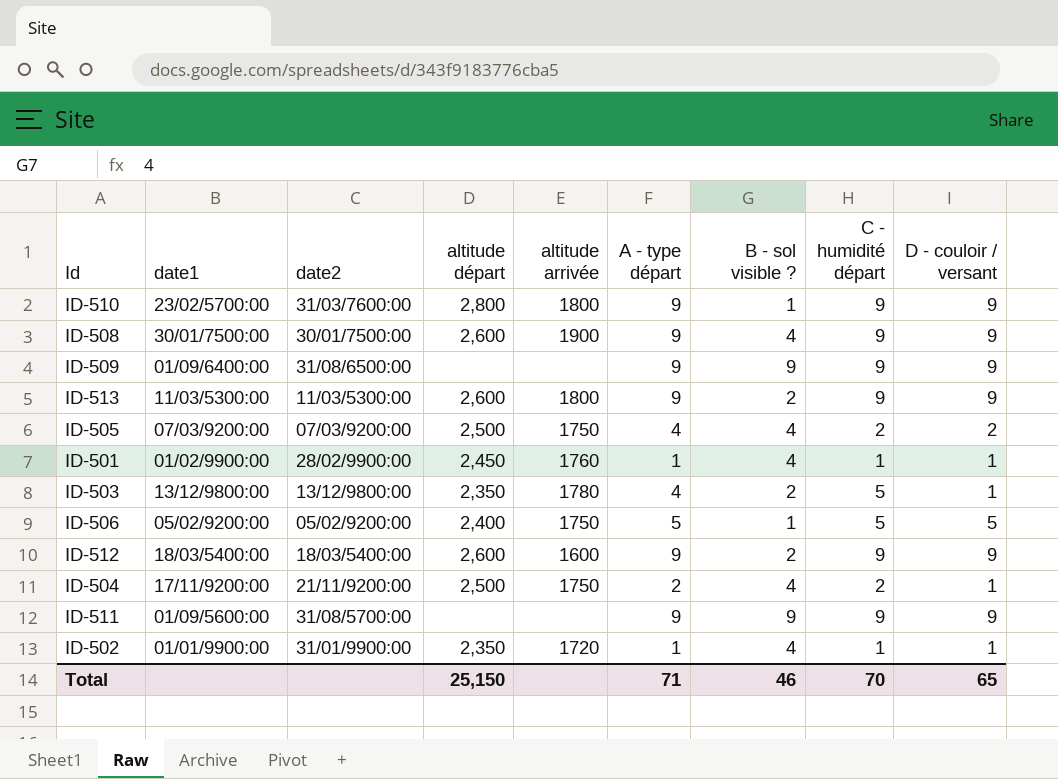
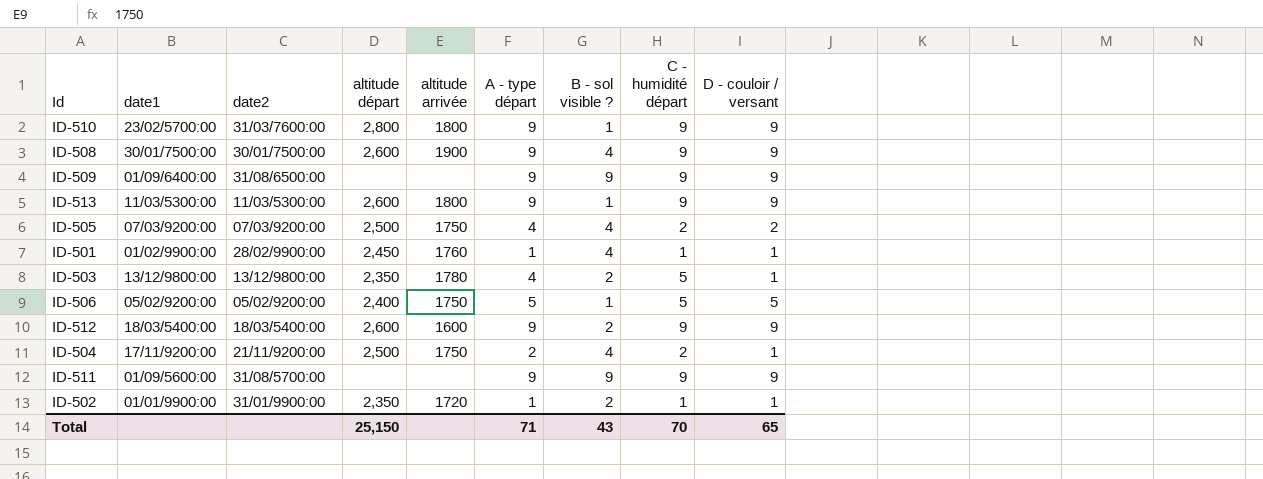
ID-513 | B - sol visible ?: 2 -> 1
ID-502 | B - sol visible ?: 4 -> 2
Total | B - sol visible ?: 46 -> 43

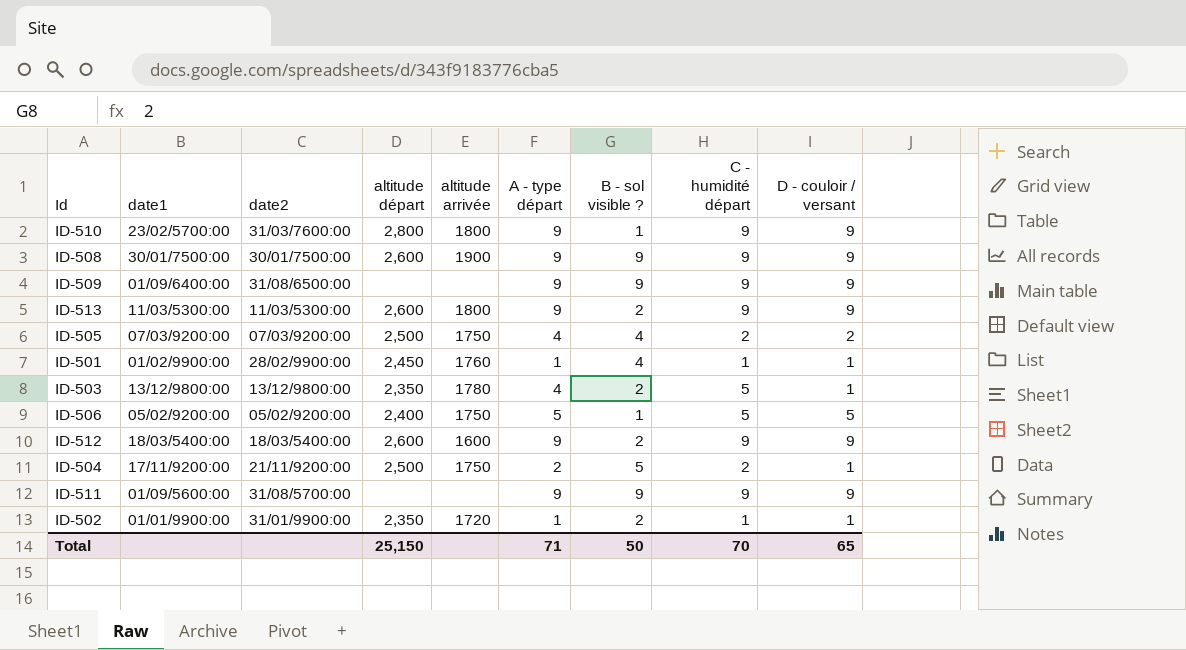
ID-508 | B - sol visible ?: 4 -> 9
ID-513 | B - sol visible ?: 1 -> 2
ID-504 | B - sol visible ?: 4 -> 5
Total | B - sol visible ?: 43 -> 50

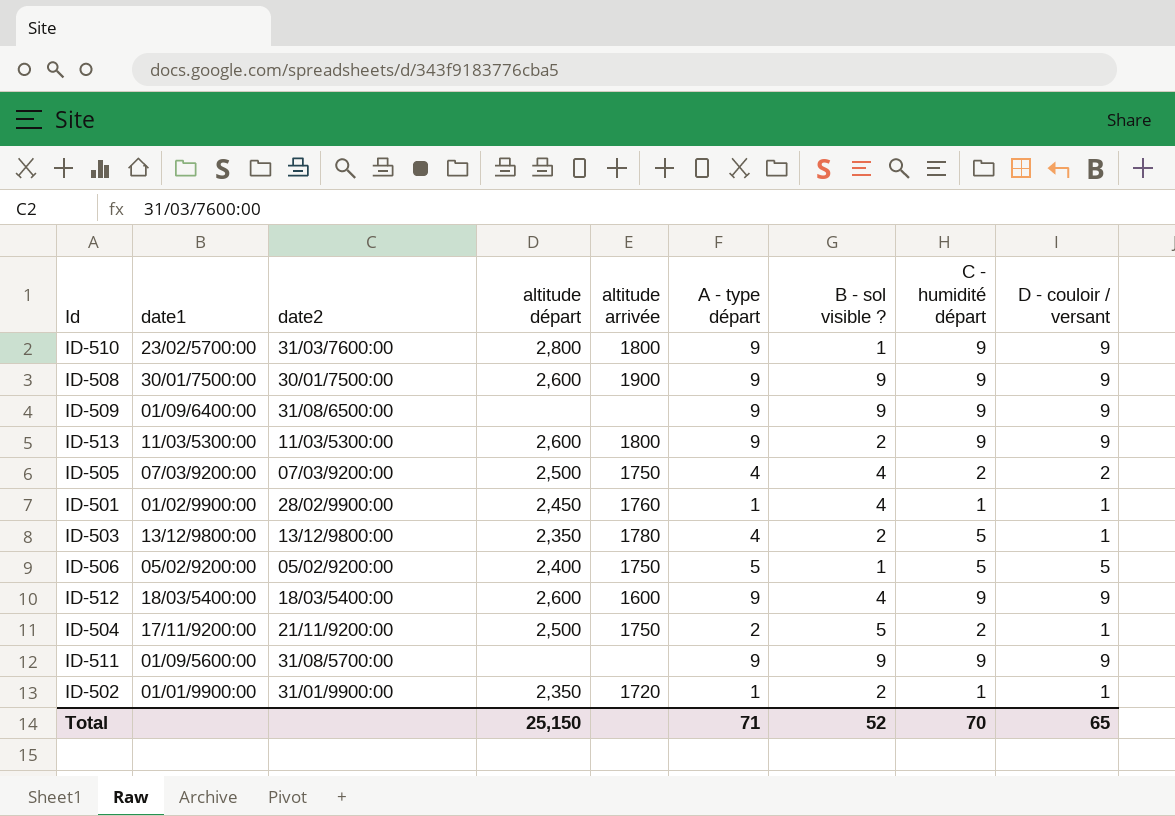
ID-512 | B - sol visible ?: 2 -> 4
Total | B - sol visible ?: 50 -> 52

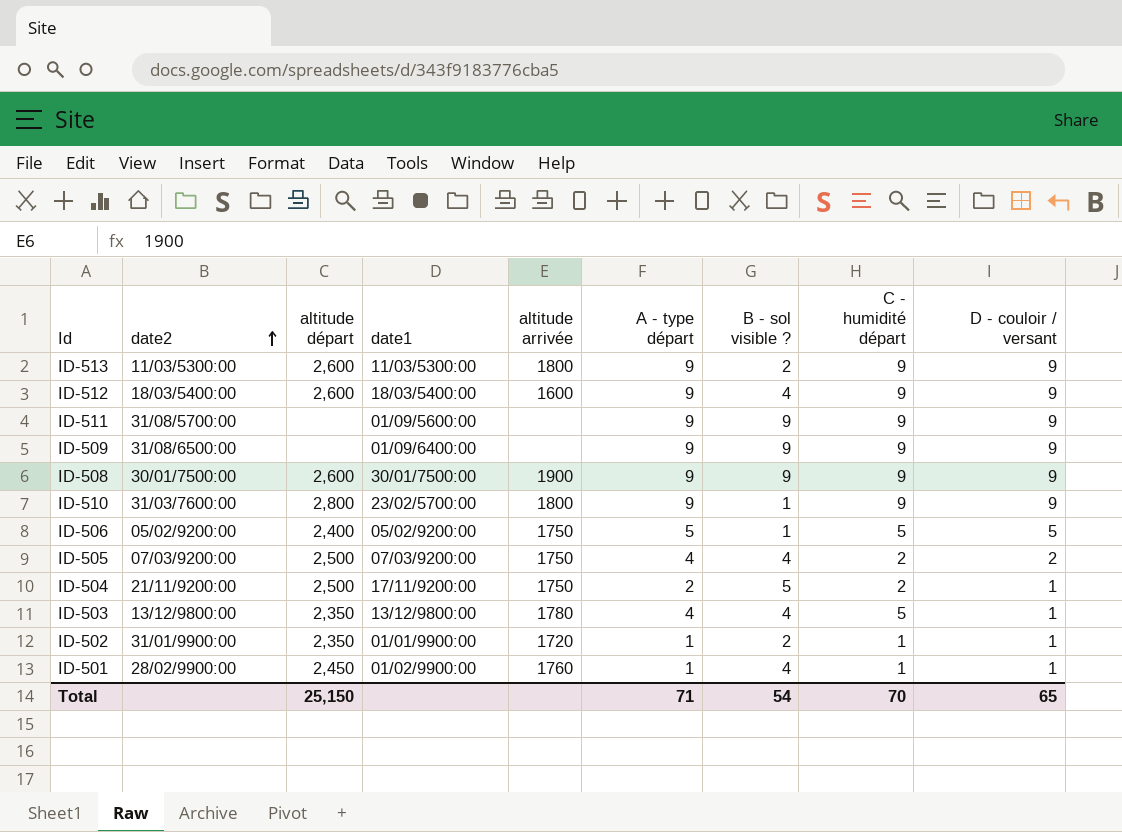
row order: none -> date2 ascending
column date1 | position: 2 -> 4
ID-503 | B - sol visible ?: 2 -> 4
Total | B - sol visible ?: 52 -> 54

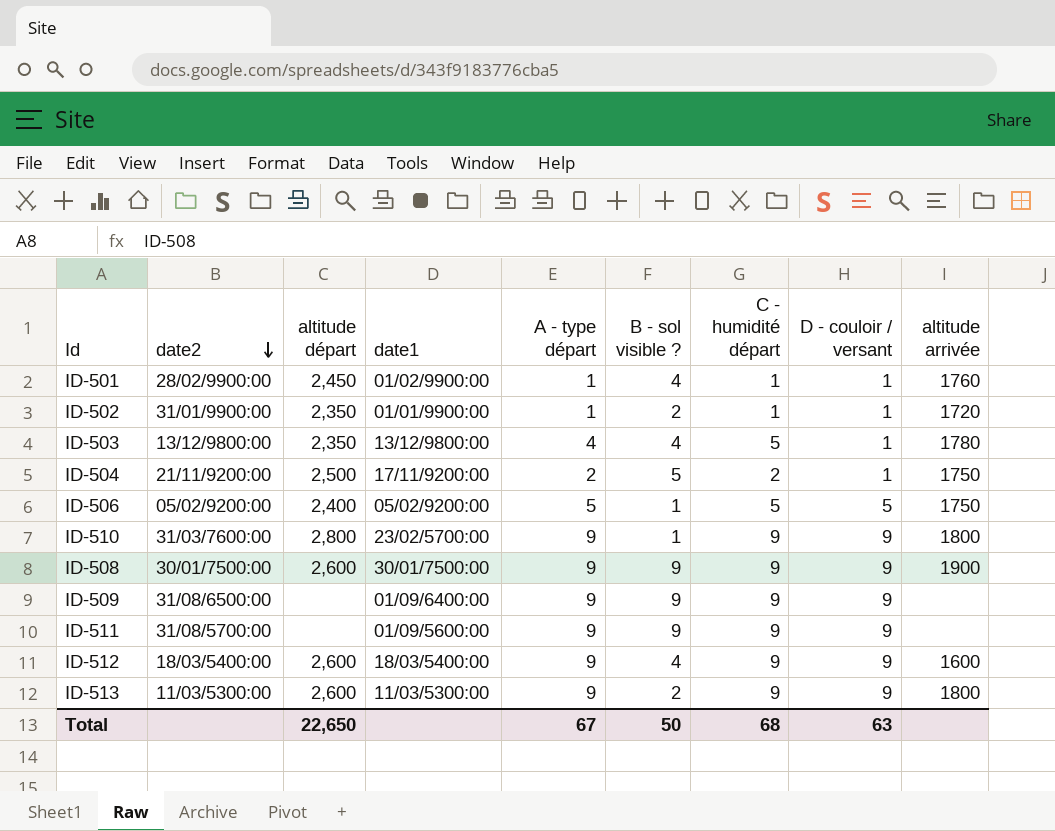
row order: date2 ascending -> date2 descending
column altitude arrivée | position: 5 -> 9
row ID-505: 07/03/9200:00 | 2,500 | 07/03/9200:00 | 1750 | 4 | 4 | 2 | 2 -> none
Total | altitude départ: 25,150 -> 22,650
Total | A - type départ: 71 -> 67
Total | B - sol visible ?: 54 -> 50
Total | C - humidité départ: 70 -> 68
Total | D - couloir / versant: 65 -> 63

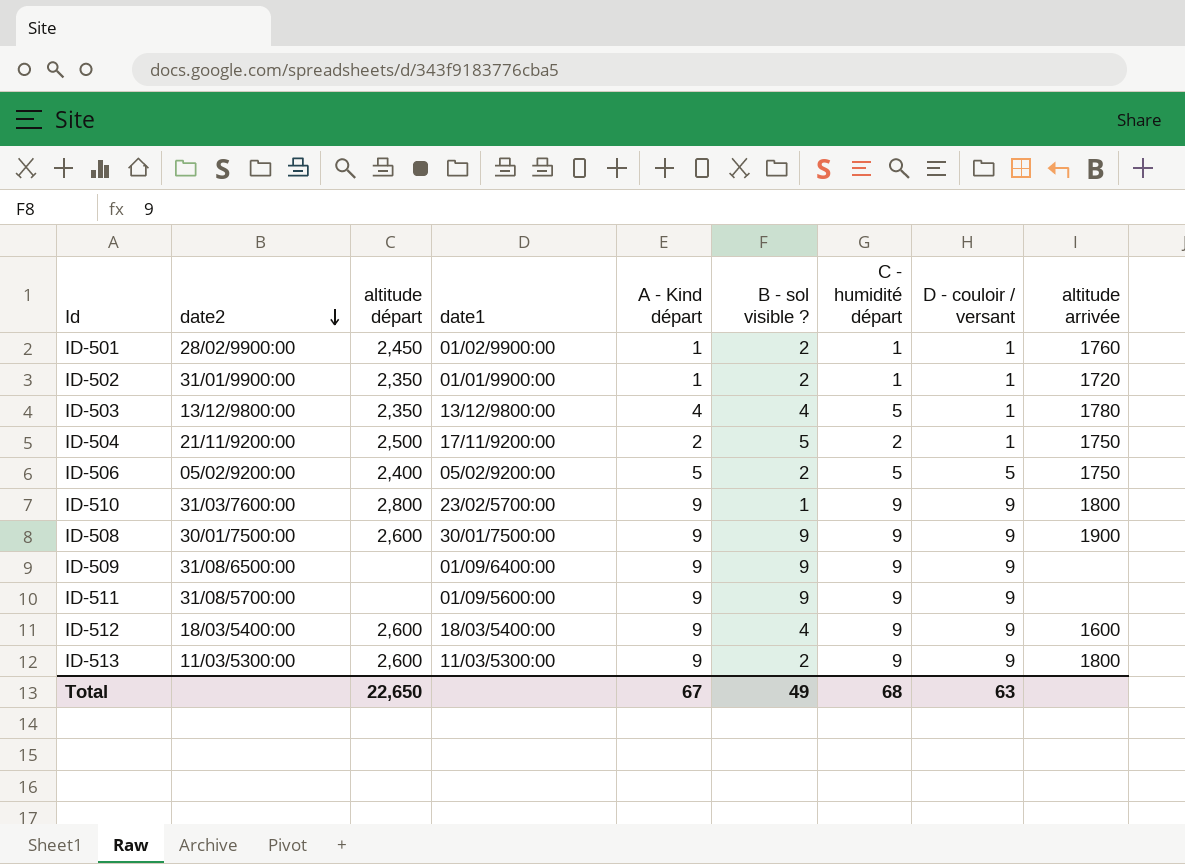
column name: A - type départ -> A - Kind départ
ID-501 | B - sol visible ?: 4 -> 2
ID-506 | B - sol visible ?: 1 -> 2
Total | B - sol visible ?: 50 -> 49

